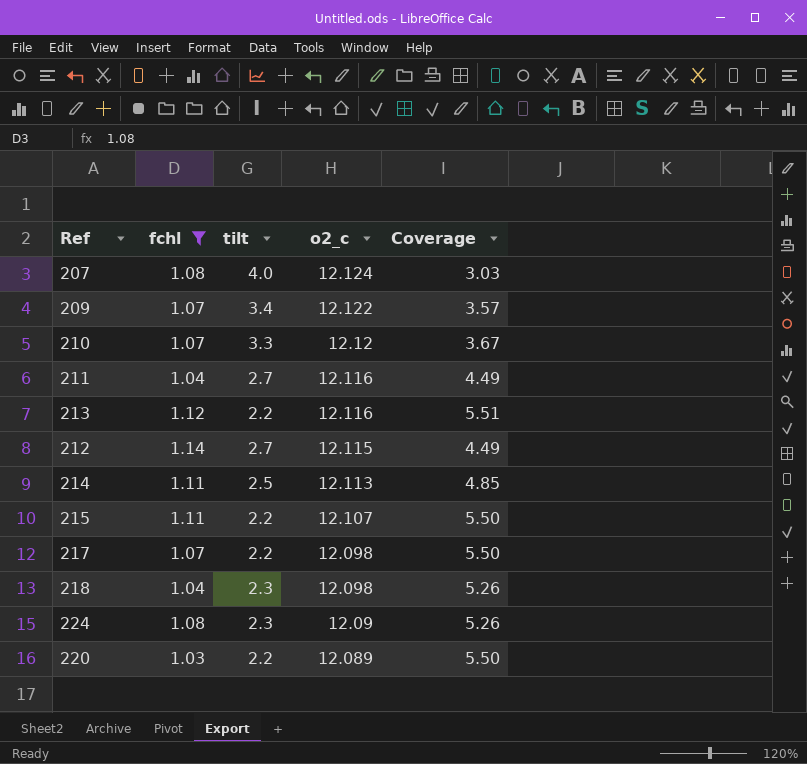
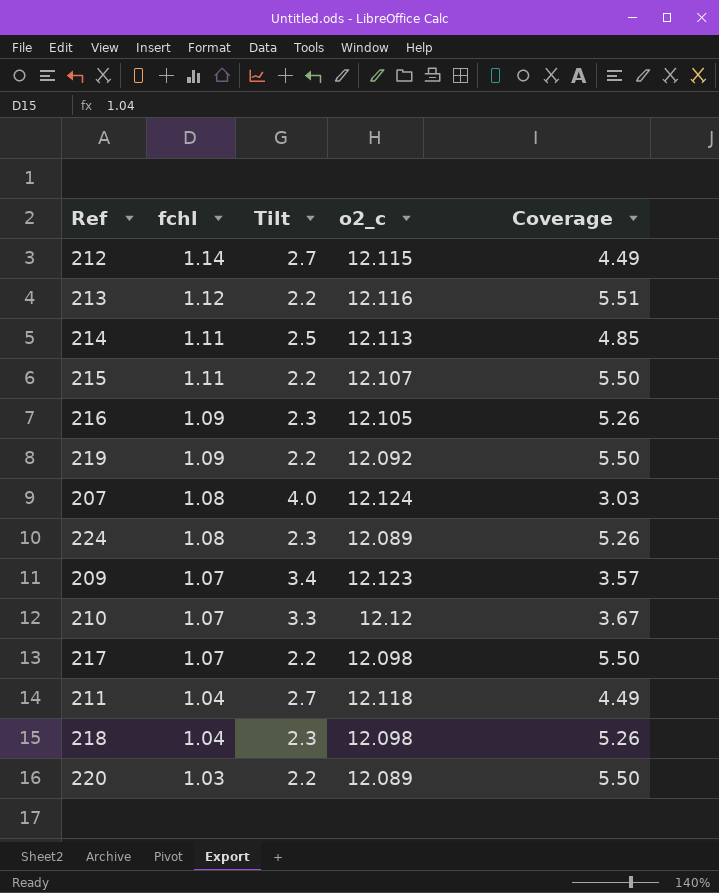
filter: fchl != 1.09 -> none
row order: o2_c descending -> fchl descending
column name: tilt -> Tilt
224 | o2_c: 12.09 -> 12.089
209 | o2_c: 12.122 -> 12.123
211 | o2_c: 12.116 -> 12.118

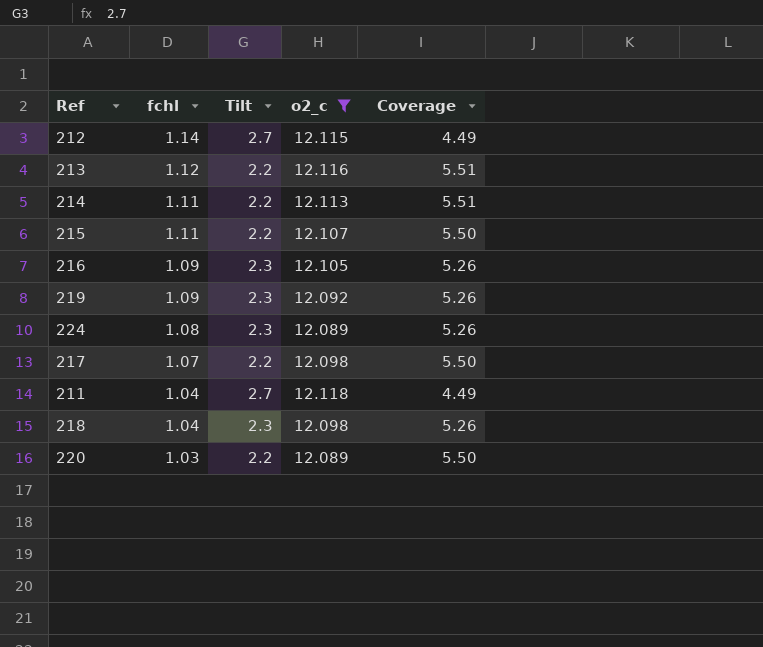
filter: none -> o2_c <= 12.118
214 | Tilt: 2.5 -> 2.2
214 | Coverage: 4.85 -> 5.51
219 | Tilt: 2.2 -> 2.3
219 | Coverage: 5.50 -> 5.26

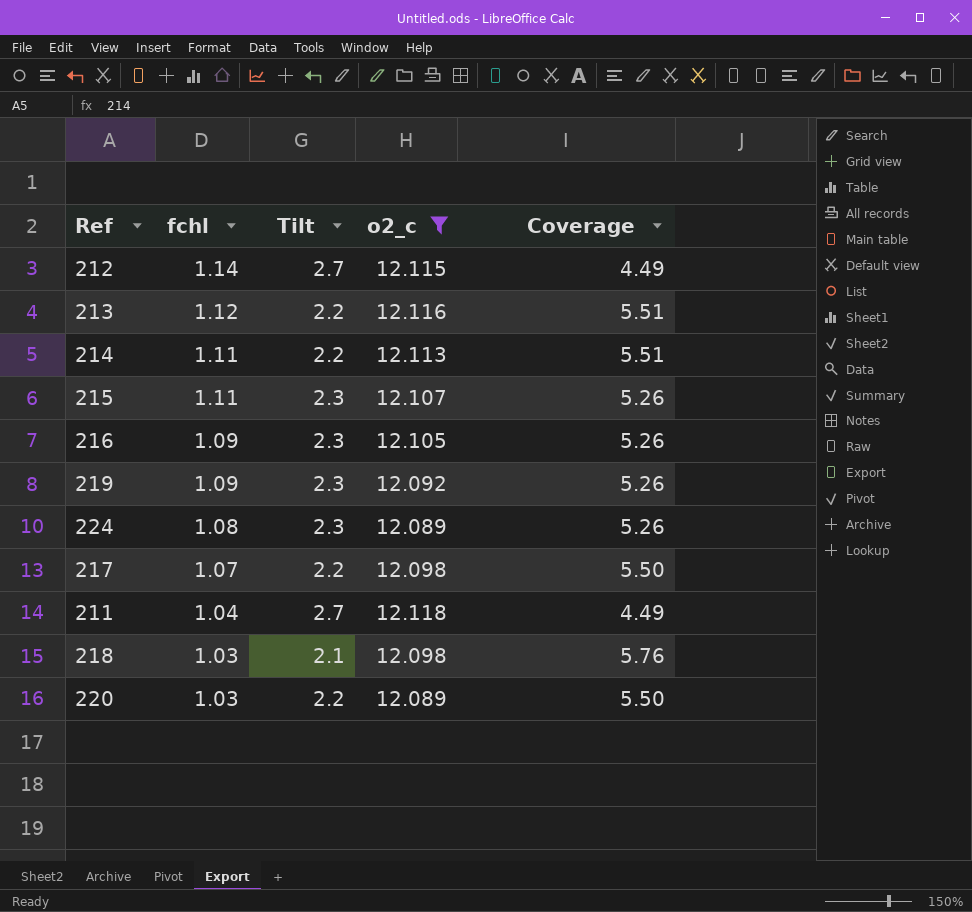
215 | Tilt: 2.2 -> 2.3
215 | Coverage: 5.50 -> 5.26
218 | fchl: 1.04 -> 1.03
218 | Tilt: 2.3 -> 2.1
218 | Coverage: 5.26 -> 5.76

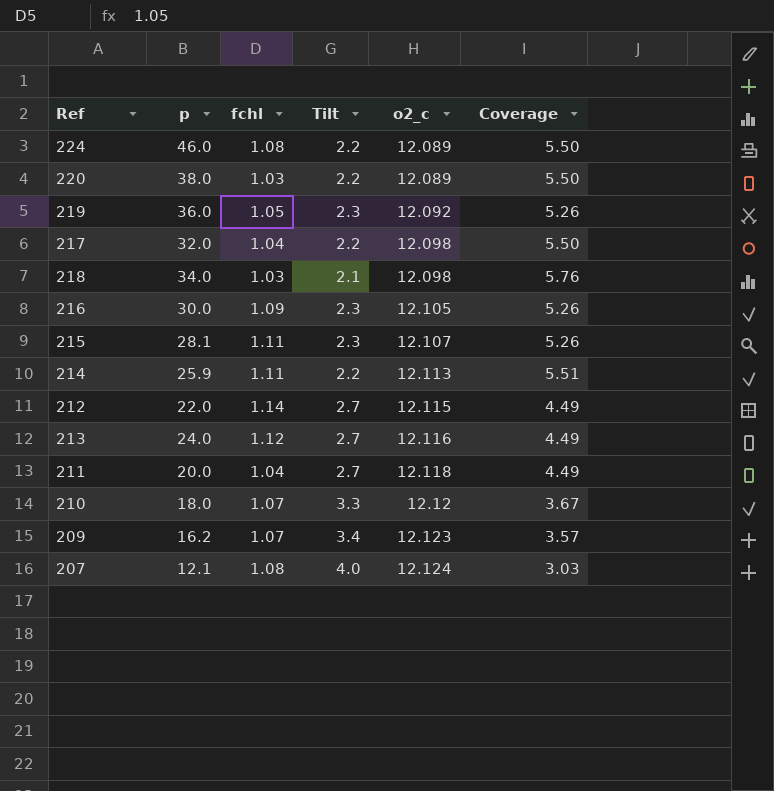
filter: o2_c <= 12.118 -> none
row order: fchl descending -> o2_c ascending
column p | position: none -> 2
224 | Tilt: 2.3 -> 2.2
224 | Coverage: 5.26 -> 5.50
219 | fchl: 1.09 -> 1.05
217 | fchl: 1.07 -> 1.04
213 | Tilt: 2.2 -> 2.7
213 | Coverage: 5.51 -> 4.49

